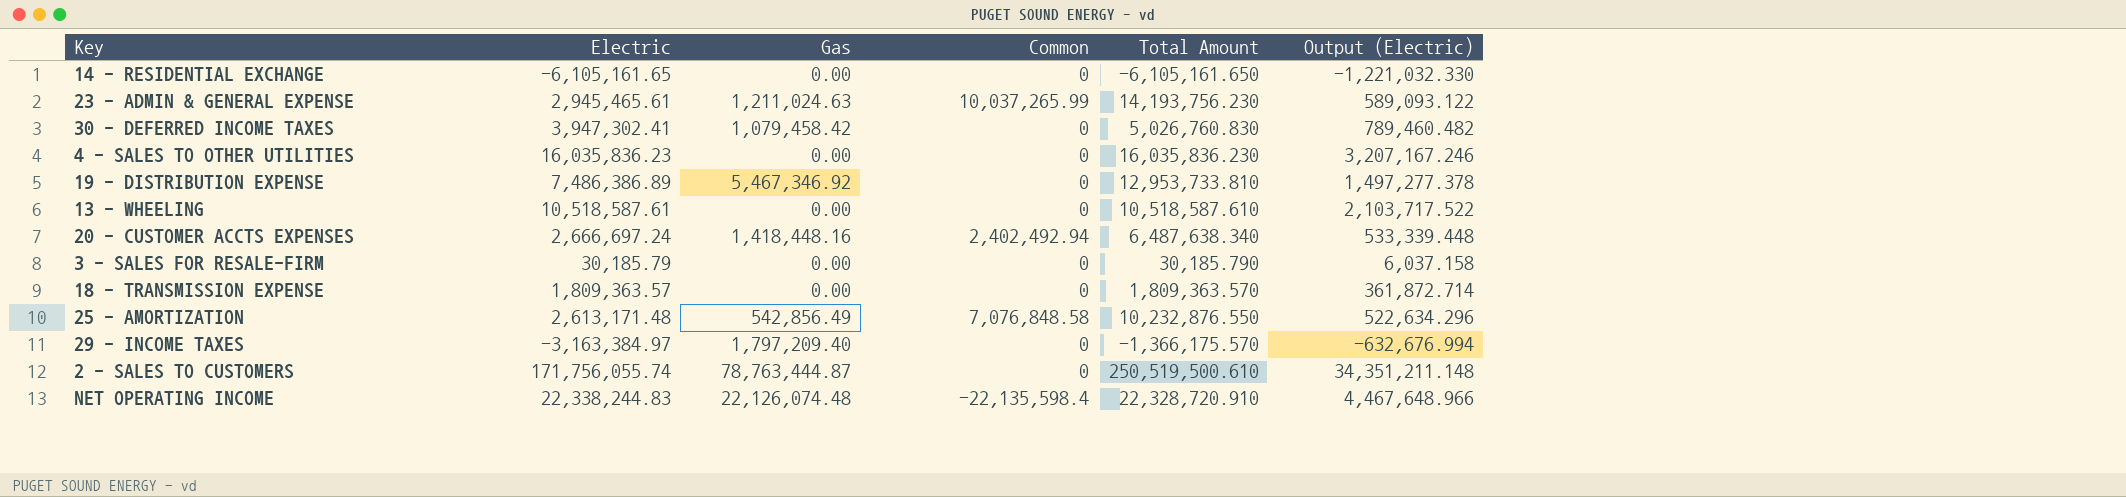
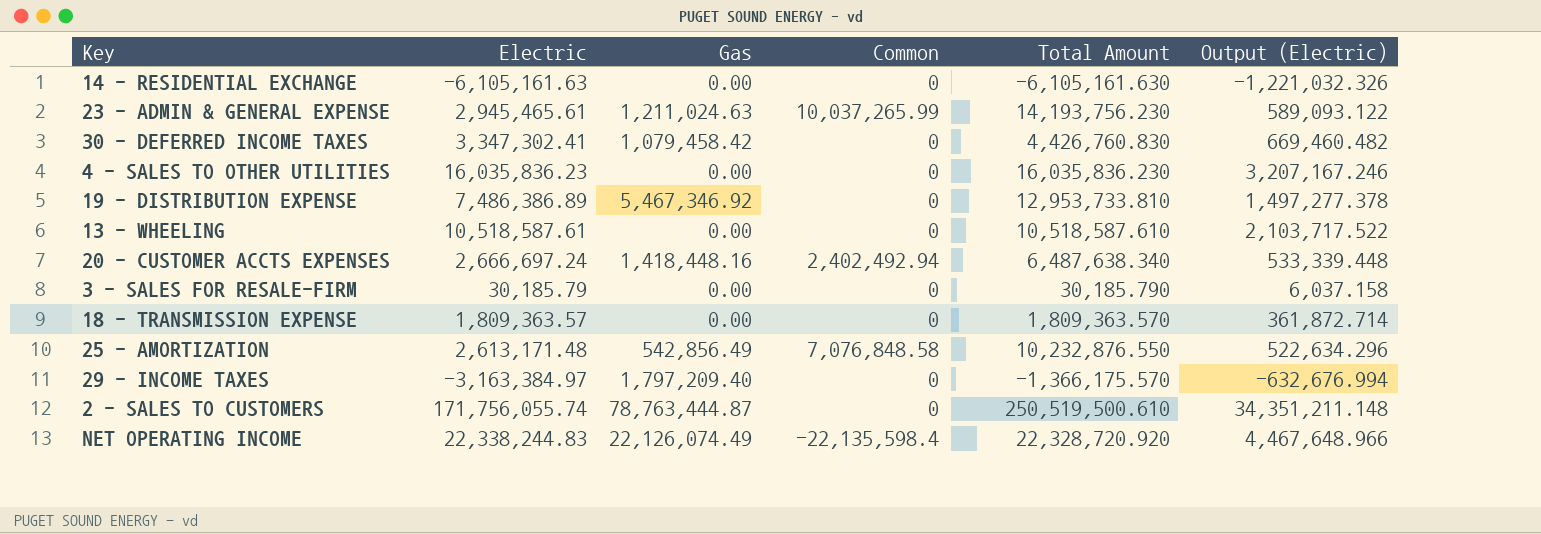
14 - RESIDENTIAL EXCHANGE | Electric: -6,105,161.65 -> -6,105,161.63
14 - RESIDENTIAL EXCHANGE | Total Amount: -6,105,161.650 -> -6,105,161.630
14 - RESIDENTIAL EXCHANGE | Output (Electric): -1,221,032.330 -> -1,221,032.326
30 - DEFERRED INCOME TAXES | Electric: 3,947,302.41 -> 3,347,302.41
30 - DEFERRED INCOME TAXES | Total Amount: 5,026,760.830 -> 4,426,760.830
30 - DEFERRED INCOME TAXES | Output (Electric): 789,460.482 -> 669,460.482
NET OPERATING INCOME | Gas: 22,126,074.48 -> 22,126,074.49
NET OPERATING INCOME | Total Amount: 22,328,720.910 -> 22,328,720.920

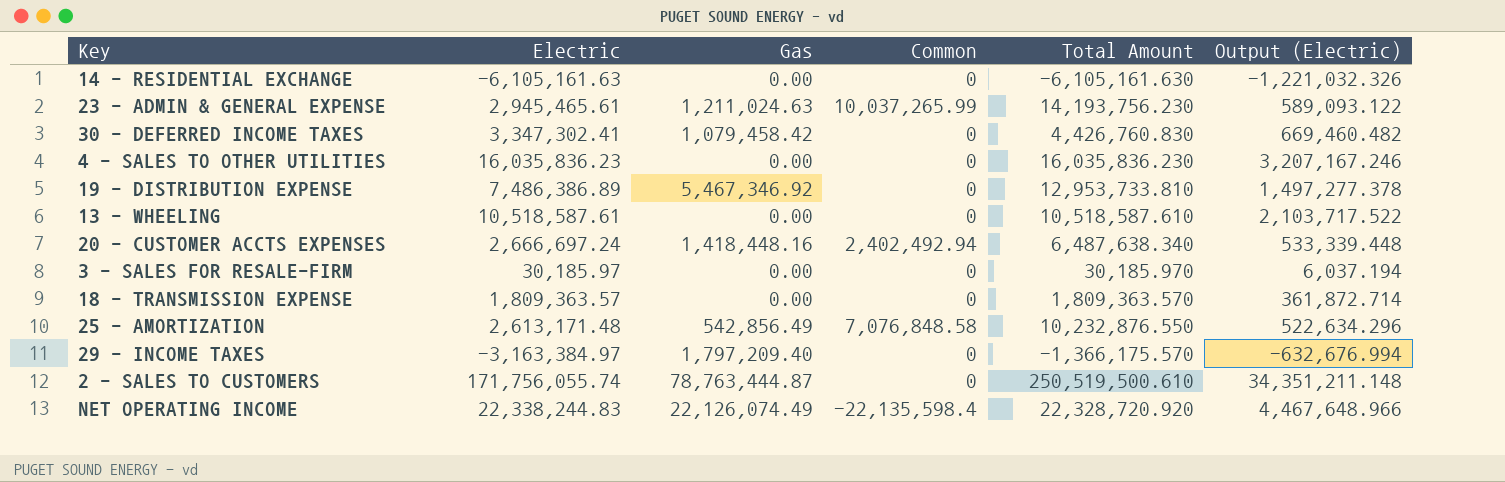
3 - SALES FOR RESALE-FIRM | Electric: 30,185.79 -> 30,185.97
3 - SALES FOR RESALE-FIRM | Total Amount: 30,185.790 -> 30,185.970
3 - SALES FOR RESALE-FIRM | Output (Electric): 6,037.158 -> 6,037.194

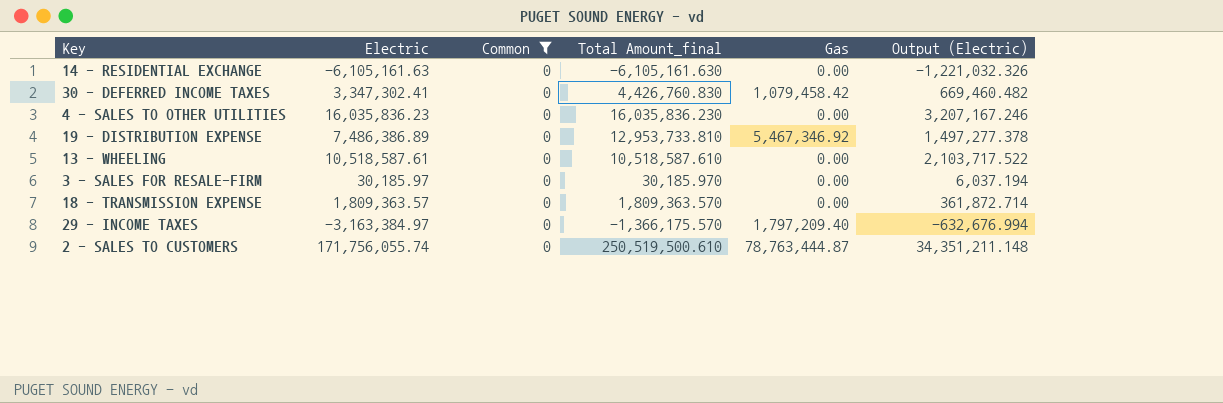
filter: none -> Common = 0
column name: Total Amount -> Total Amount_final
column Gas | position: 3 -> 5

